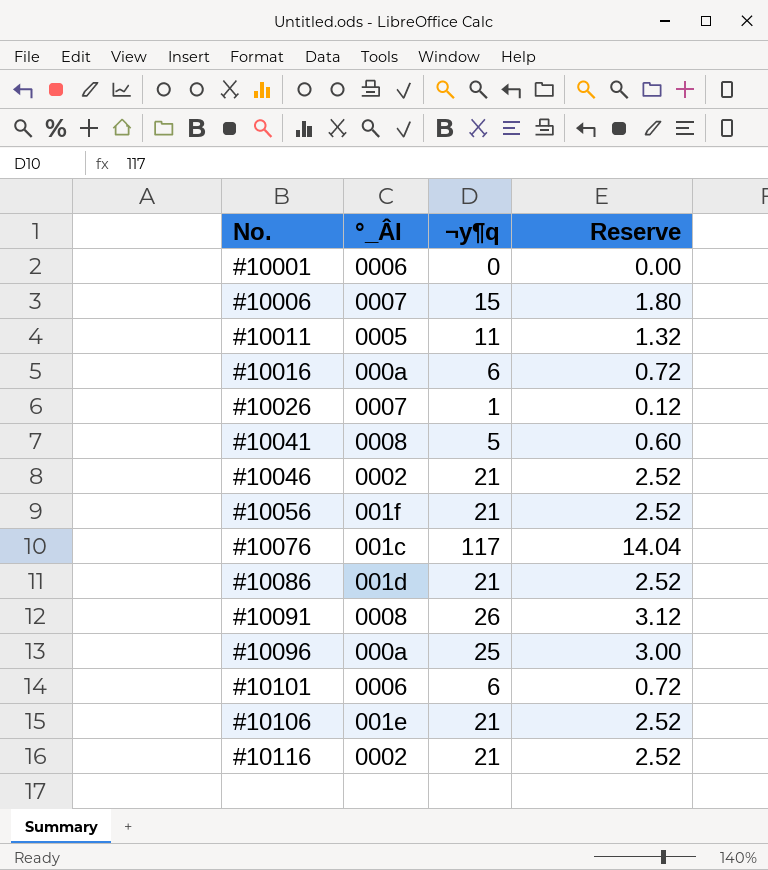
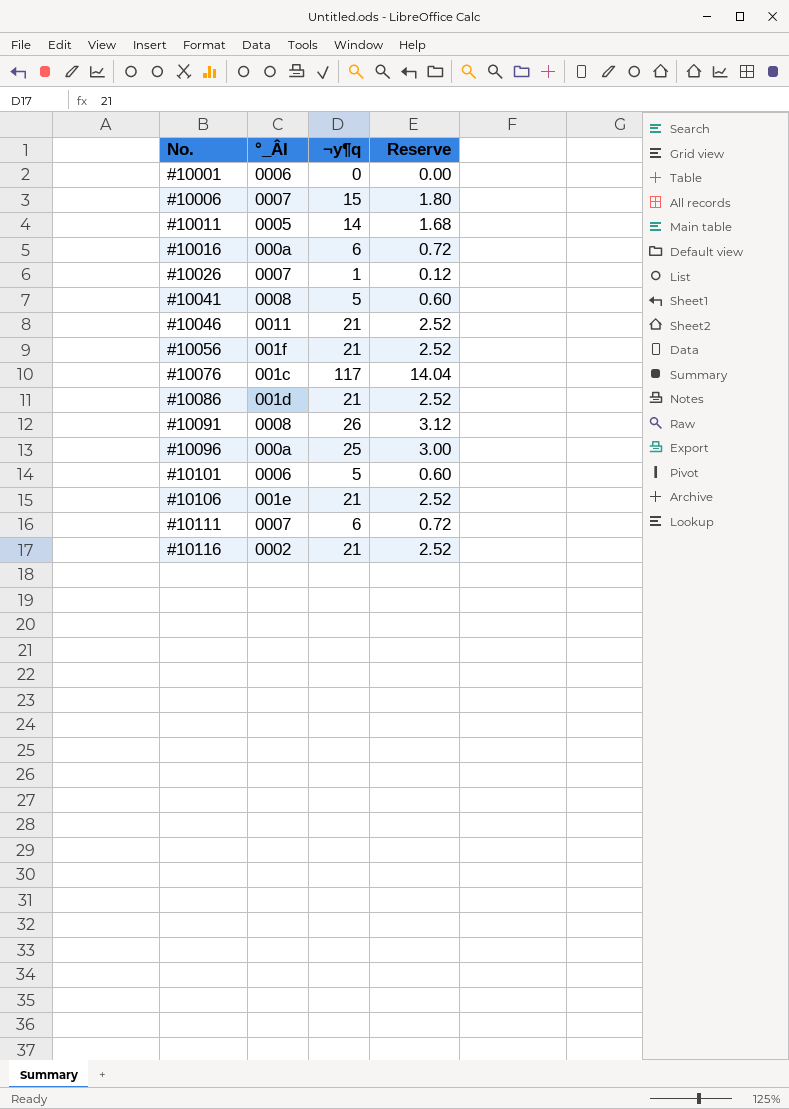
#10011 | ¬y¶q: 11 -> 14
#10011 | Reserve: 1.32 -> 1.68
#10046 | °_ÂI: 0002 -> 0011
#10101 | ¬y¶q: 6 -> 5
#10101 | Reserve: 0.72 -> 0.60
row #10111: none -> 0007 | 6 | 0.72

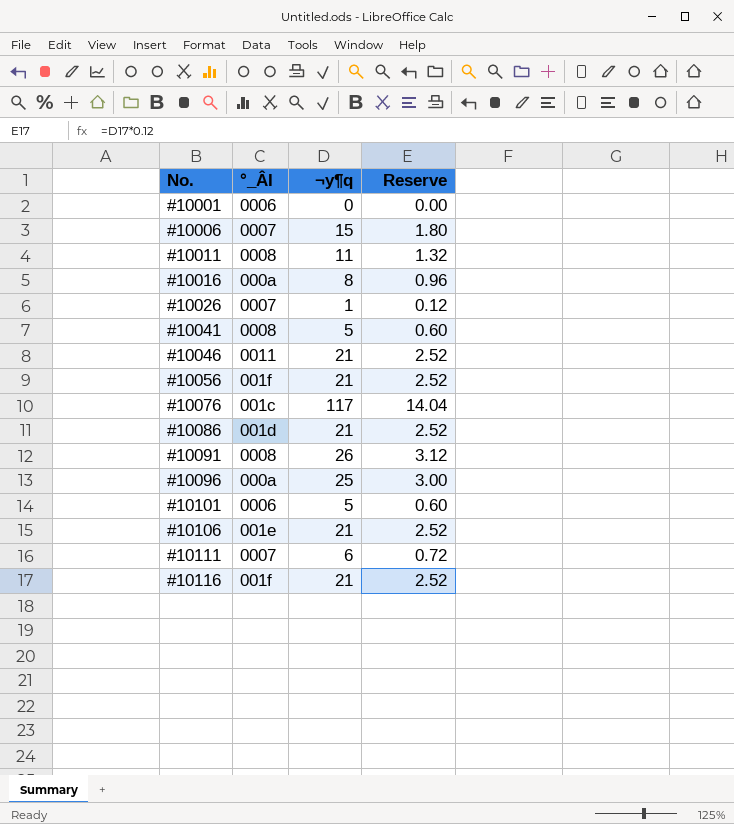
#10011 | °_ÂI: 0005 -> 0008
#10011 | ¬y¶q: 14 -> 11
#10011 | Reserve: 1.68 -> 1.32
#10016 | ¬y¶q: 6 -> 8
#10016 | Reserve: 0.72 -> 0.96
#10116 | °_ÂI: 0002 -> 001f

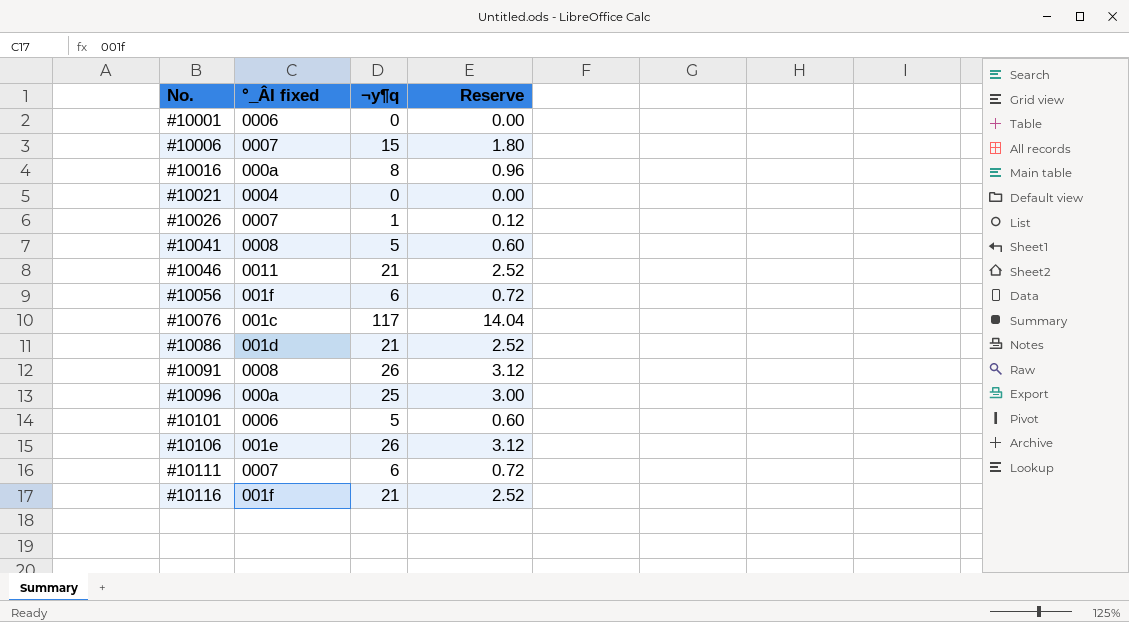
column name: °_ÂI -> °_ÂI fixed
row #10011: 0008 | 11 | 1.32 -> none
row #10021: none -> 0004 | 0 | 0.00
#10056 | ¬y¶q: 21 -> 6
#10056 | Reserve: 2.52 -> 0.72
#10106 | ¬y¶q: 21 -> 26
#10106 | Reserve: 2.52 -> 3.12

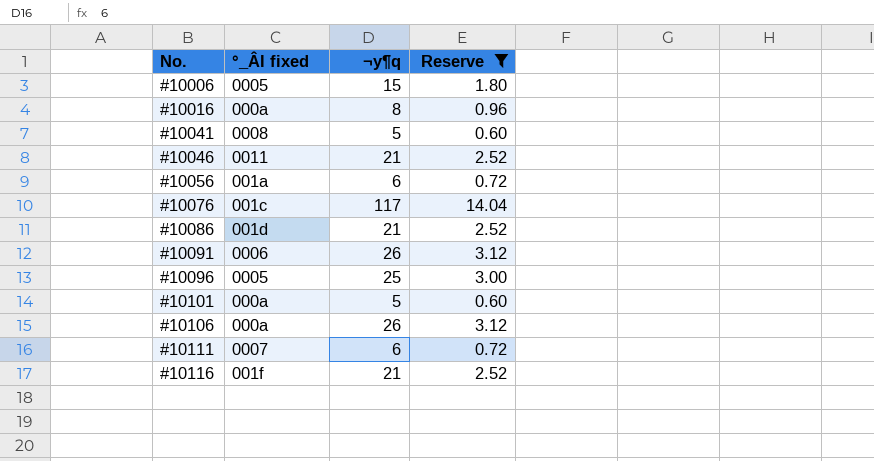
filter: none -> Reserve >= 0.60
#10006 | °_ÂI fixed: 0007 -> 0005
#10056 | °_ÂI fixed: 001f -> 001a
#10091 | °_ÂI fixed: 0008 -> 0006
#10096 | °_ÂI fixed: 000a -> 0005
#10101 | °_ÂI fixed: 0006 -> 000a
#10106 | °_ÂI fixed: 001e -> 000a

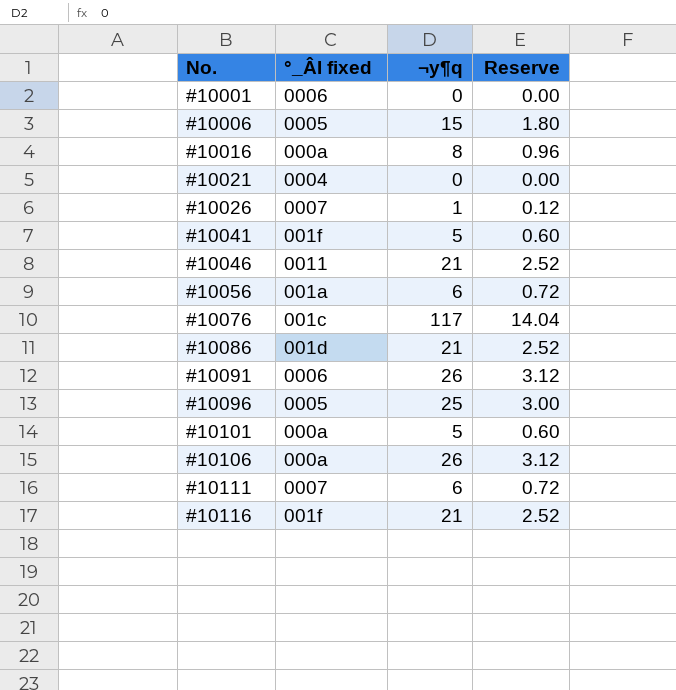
filter: Reserve >= 0.60 -> none
#10041 | °_ÂI fixed: 0008 -> 001f

